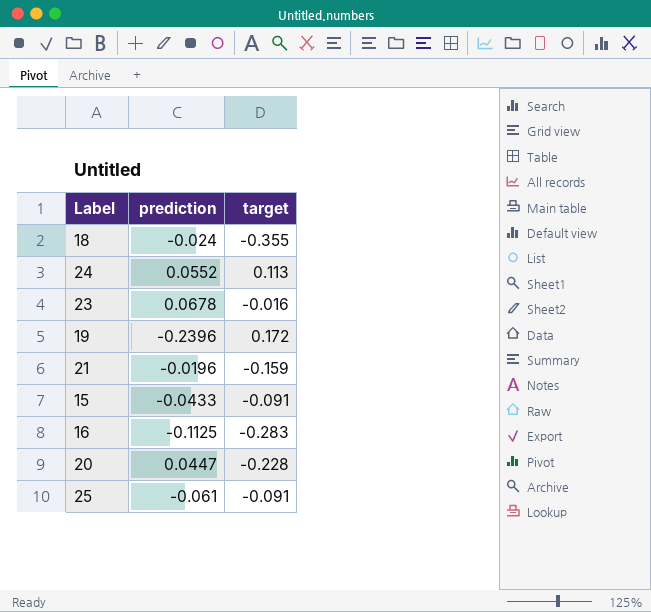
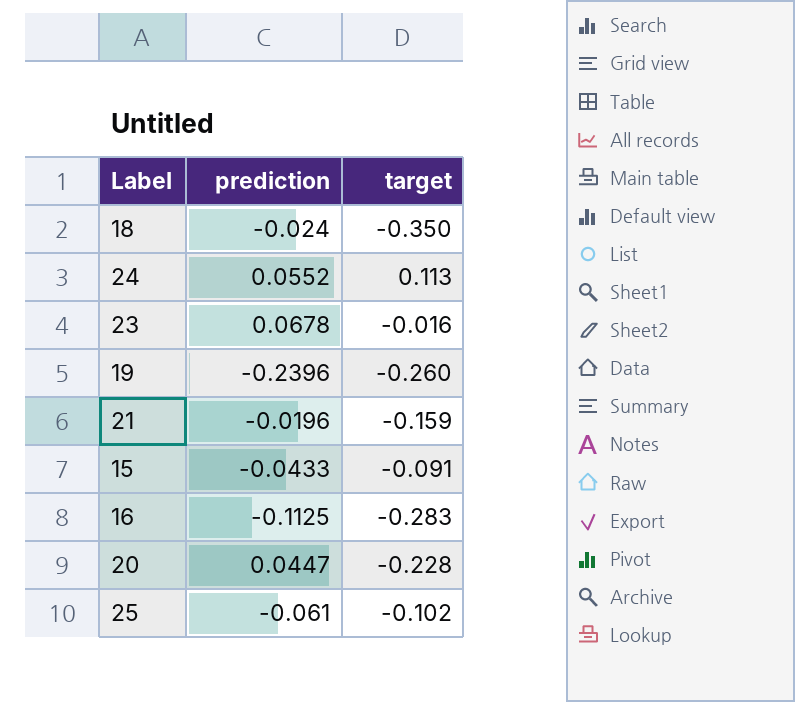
18 | target: -0.355 -> -0.350
19 | target: 0.172 -> -0.260
25 | target: -0.091 -> -0.102

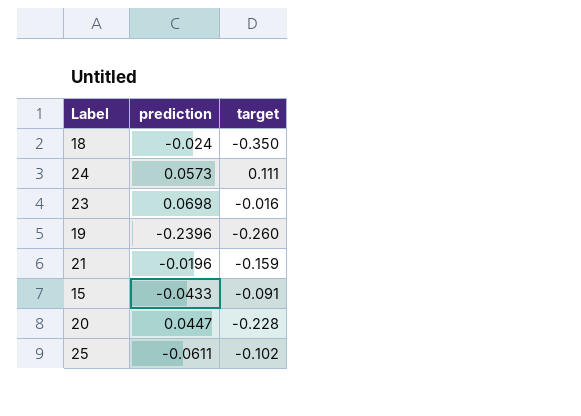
row 16: -0.1125 | -0.283 -> none
24 | prediction: 0.0552 -> 0.0573
24 | target: 0.113 -> 0.111
23 | prediction: 0.0678 -> 0.0698
25 | prediction: -0.061 -> -0.0611

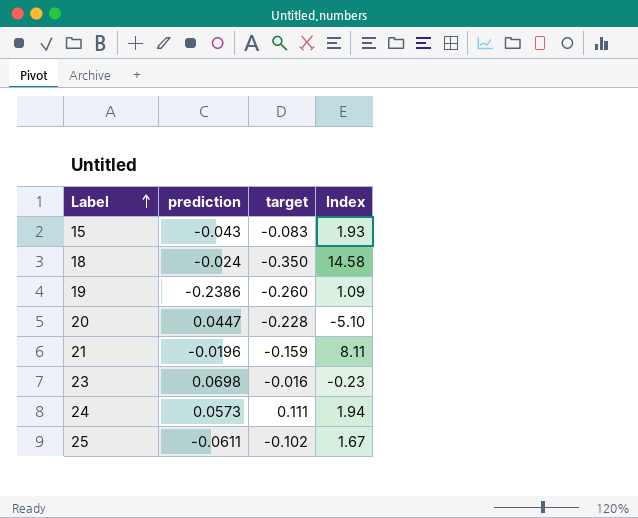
row order: none -> Label ascending
column Index | formula: none -> [target] / [prediction]
15 | prediction: -0.0433 -> -0.043
15 | target: -0.091 -> -0.083
19 | prediction: -0.2396 -> -0.2386

